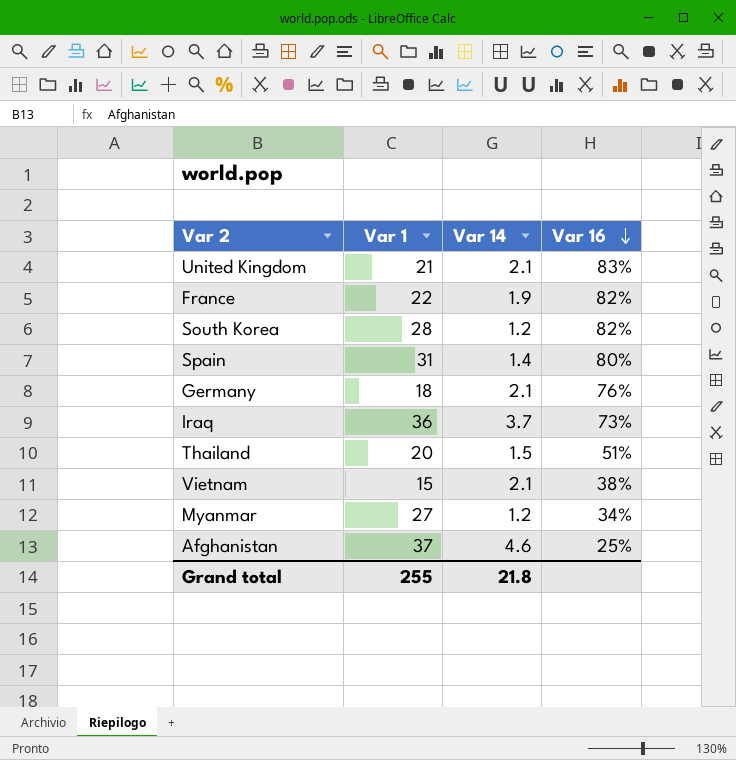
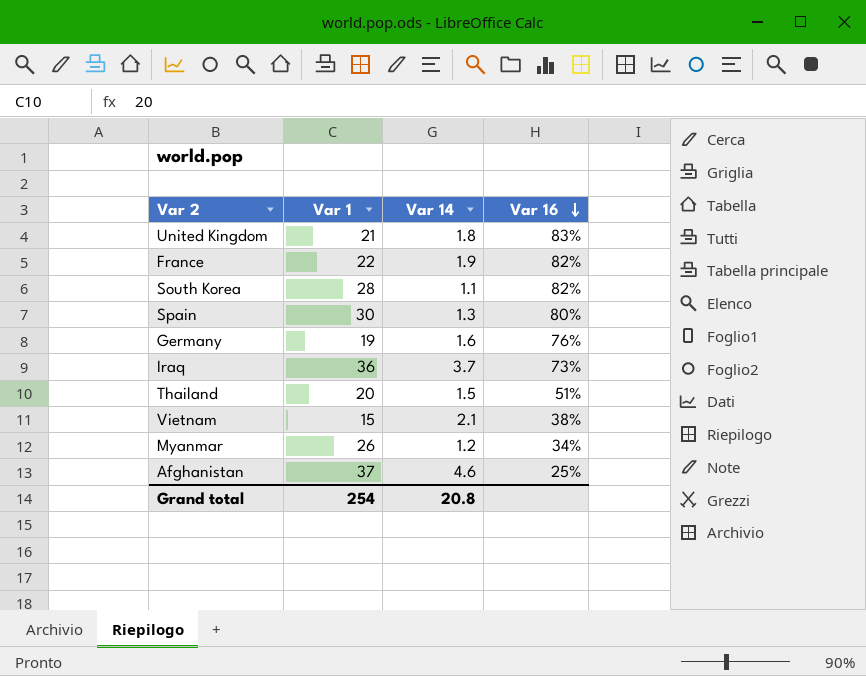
United Kingdom | Var 14: 2.1 -> 1.8
South Korea | Var 14: 1.2 -> 1.1
Spain | Var 1: 31 -> 30
Spain | Var 14: 1.4 -> 1.3
Germany | Var 1: 18 -> 19
Germany | Var 14: 2.1 -> 1.6
Myanmar | Var 1: 27 -> 26
Grand total | Var 1: 255 -> 254
Grand total | Var 14: 21.8 -> 20.8

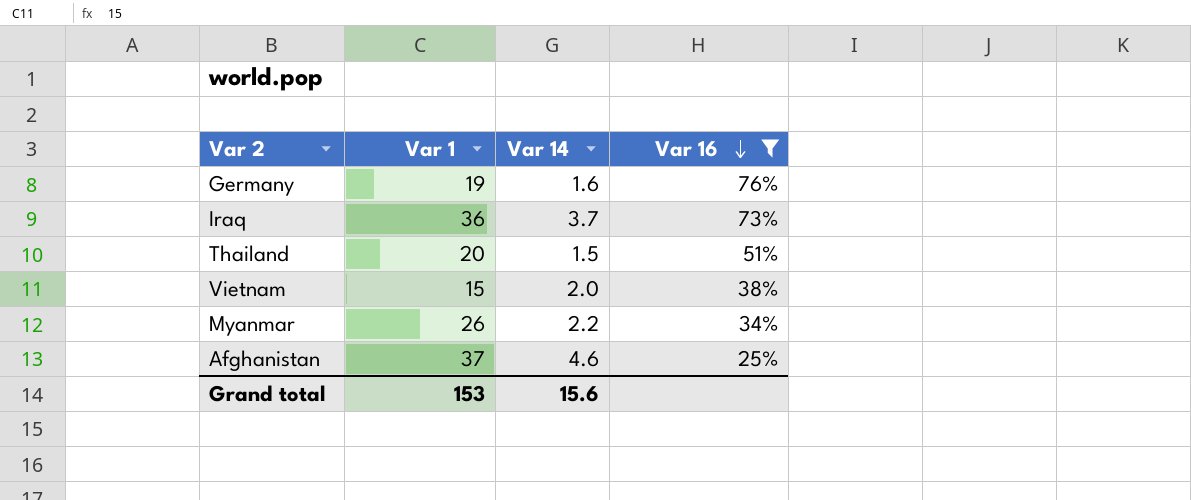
filter: none -> Var 16 <= 76%
Vietnam | Var 14: 2.1 -> 2.0
Myanmar | Var 14: 1.2 -> 2.2
Grand total | Var 1: 254 -> 153
Grand total | Var 14: 20.8 -> 15.6

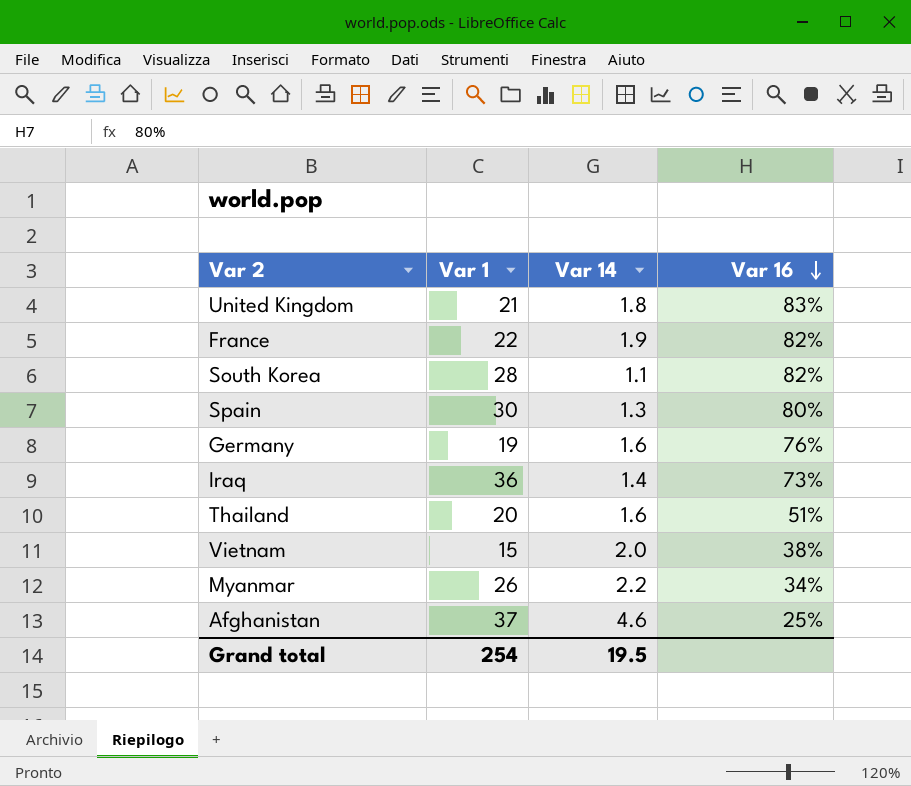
filter: Var 16 <= 76% -> none
Iraq | Var 14: 3.7 -> 1.4
Thailand | Var 14: 1.5 -> 1.6
Grand total | Var 1: 153 -> 254
Grand total | Var 14: 15.6 -> 19.5

